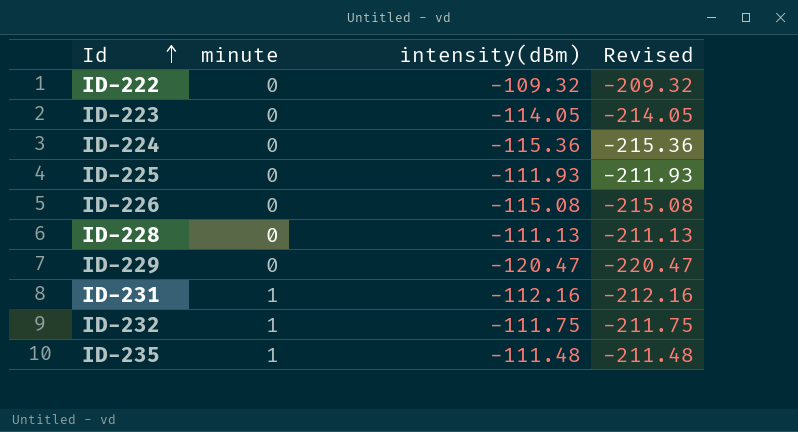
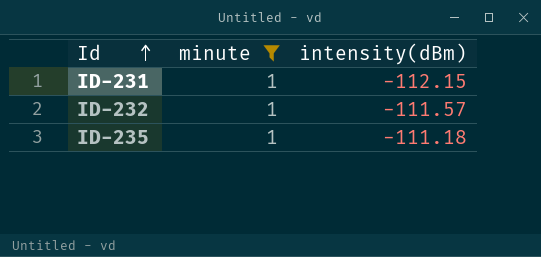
filter: none -> minute = 1
column Revised | formula: [intensity(dBm)] - 100 -> none
ID-231 | intensity(dBm): -112.16 -> -112.15
ID-232 | intensity(dBm): -111.75 -> -111.57
ID-235 | intensity(dBm): -111.48 -> -111.18

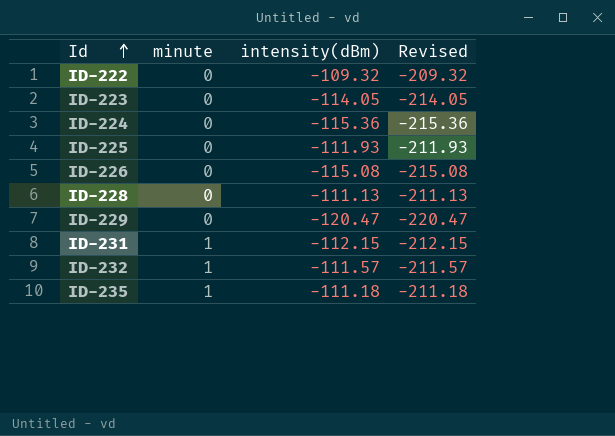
filter: minute = 1 -> none
column Revised | formula: none -> [intensity(dBm)] - 100

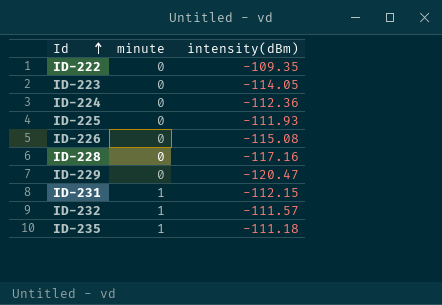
column Revised | formula: [intensity(dBm)] - 100 -> none
ID-222 | intensity(dBm): -109.32 -> -109.35
ID-224 | intensity(dBm): -115.36 -> -112.36
ID-228 | intensity(dBm): -111.13 -> -117.16

